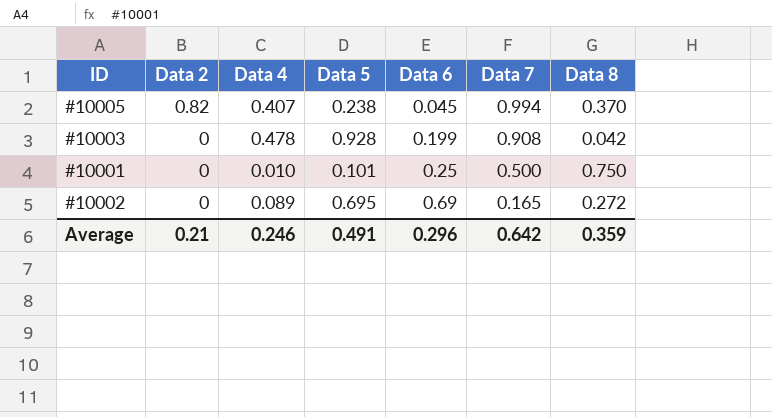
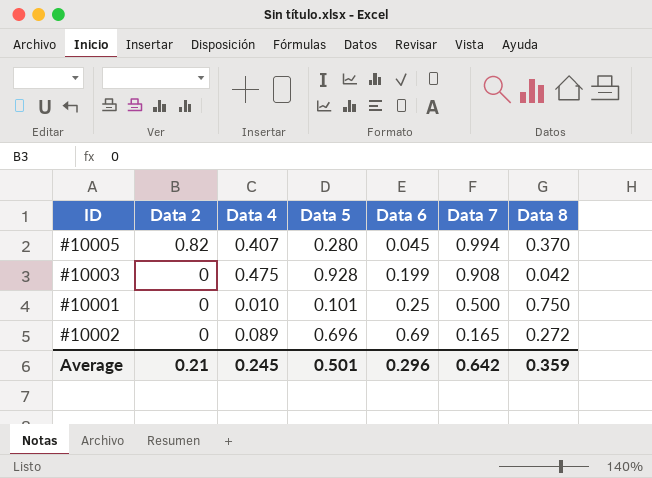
#10005 | Data 5: 0.238 -> 0.280
#10003 | Data 4: 0.478 -> 0.475
#10002 | Data 5: 0.695 -> 0.696
Average | Data 4: 0.246 -> 0.245
Average | Data 5: 0.491 -> 0.501

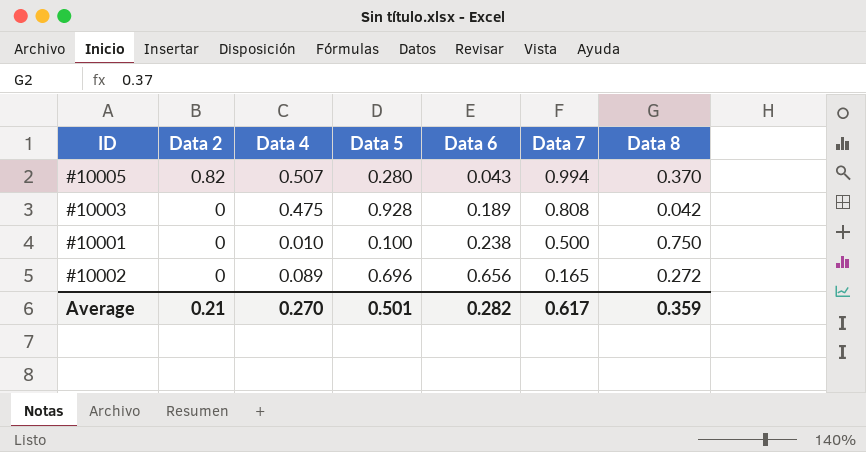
#10005 | Data 4: 0.407 -> 0.507
#10005 | Data 6: 0.045 -> 0.043
#10003 | Data 6: 0.199 -> 0.189
#10003 | Data 7: 0.908 -> 0.808
#10001 | Data 5: 0.101 -> 0.100
#10001 | Data 6: 0.25 -> 0.238
#10002 | Data 6: 0.69 -> 0.656
Average | Data 4: 0.245 -> 0.270
Average | Data 6: 0.296 -> 0.282
Average | Data 7: 0.642 -> 0.617

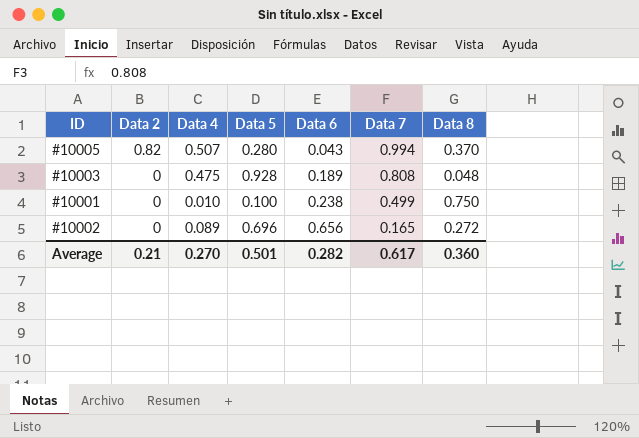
#10003 | Data 8: 0.042 -> 0.048
#10001 | Data 7: 0.500 -> 0.499
Average | Data 8: 0.359 -> 0.360

